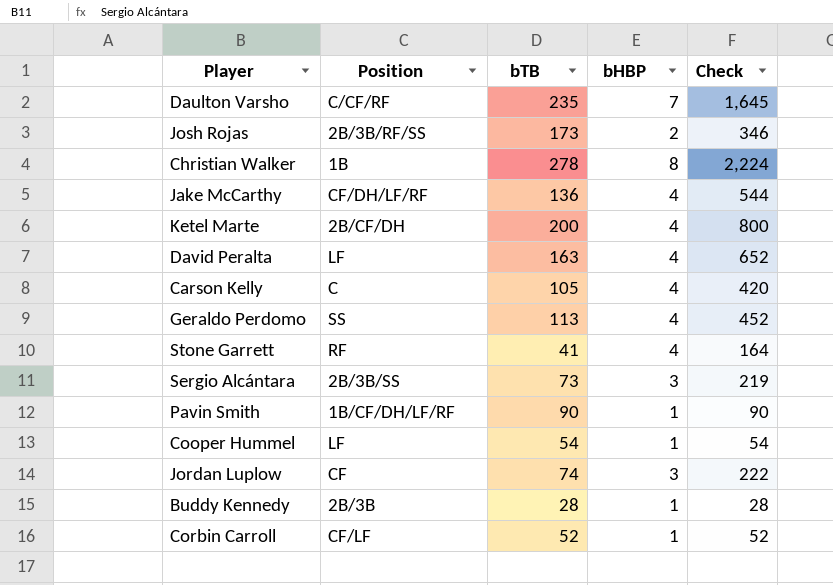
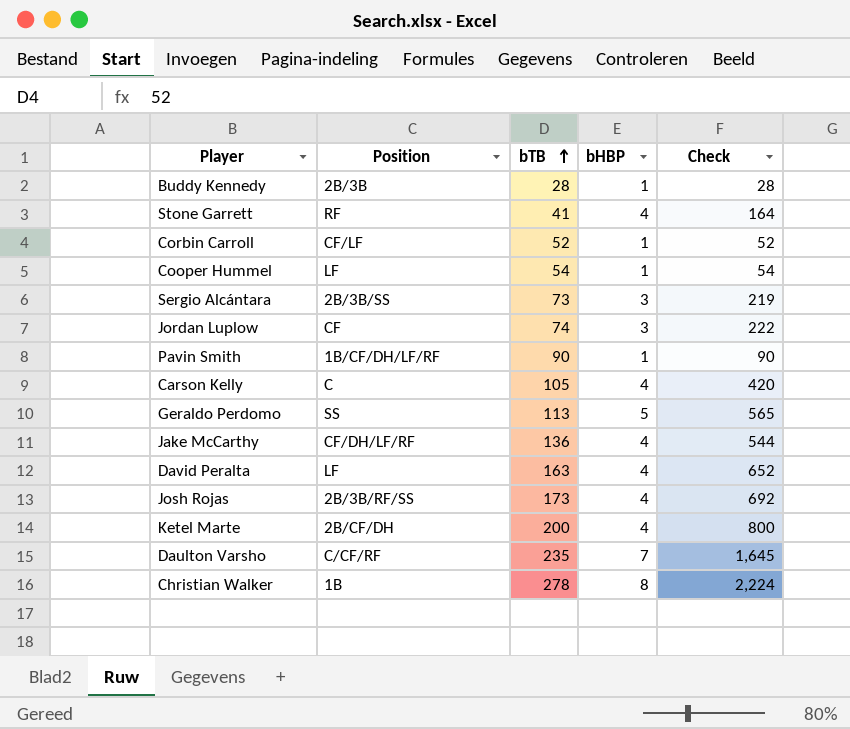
row order: none -> bTB ascending
Geraldo Perdomo | bHBP: 4 -> 5
Geraldo Perdomo | Check: 452 -> 565
Josh Rojas | bHBP: 2 -> 4
Josh Rojas | Check: 346 -> 692

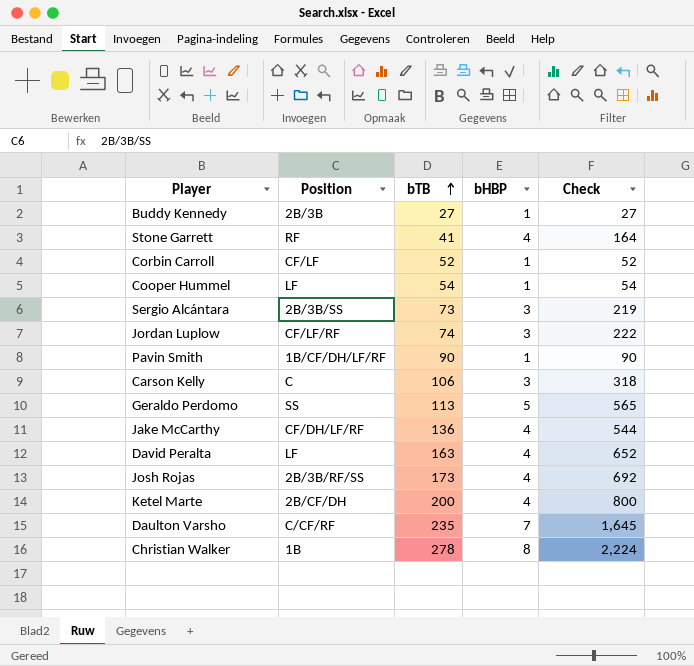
Buddy Kennedy | bTB: 28 -> 27
Buddy Kennedy | Check: 28 -> 27
Jordan Luplow | Position: CF -> CF/LF/RF
Carson Kelly | bTB: 105 -> 106
Carson Kelly | bHBP: 4 -> 3
Carson Kelly | Check: 420 -> 318

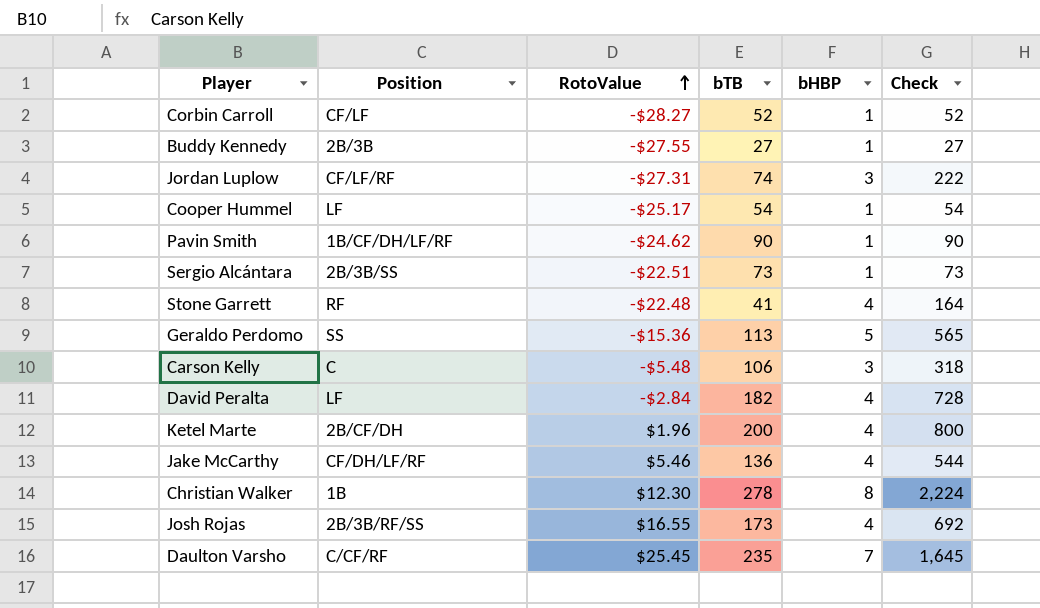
row order: bTB ascending -> RotoValue ascending
column RotoValue | position: none -> 3
Sergio Alcántara | bHBP: 3 -> 1
Sergio Alcántara | Check: 219 -> 73
David Peralta | bTB: 163 -> 182
David Peralta | Check: 652 -> 728

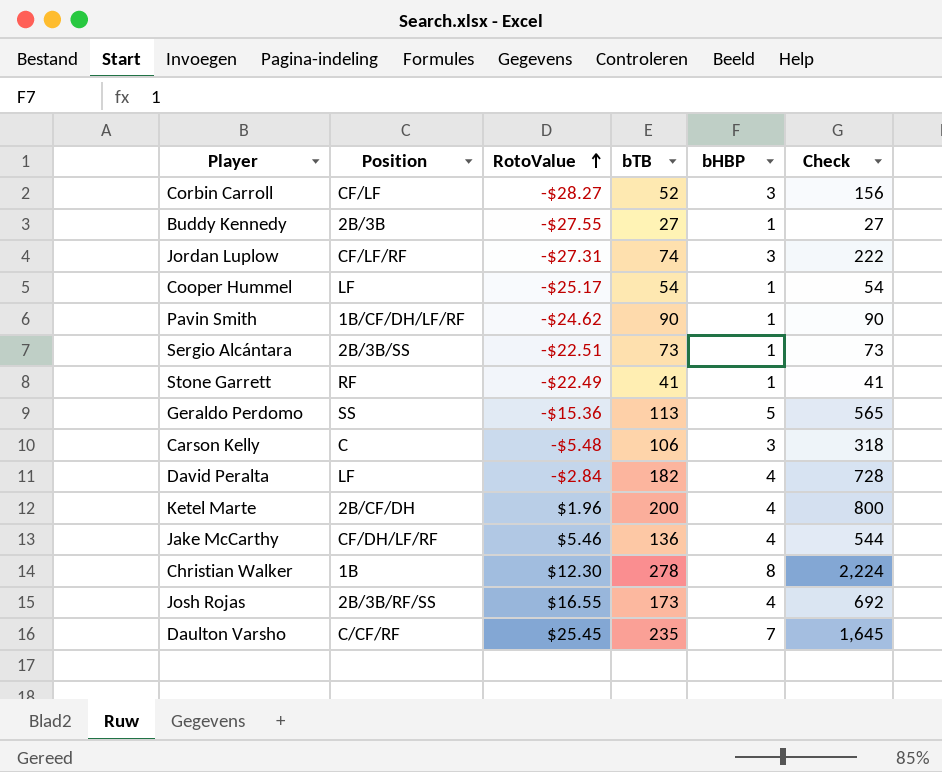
Corbin Carroll | bHBP: 1 -> 3
Corbin Carroll | Check: 52 -> 156
Stone Garrett | RotoValue: -$22.48 -> -$22.49
Stone Garrett | bHBP: 4 -> 1
Stone Garrett | Check: 164 -> 41

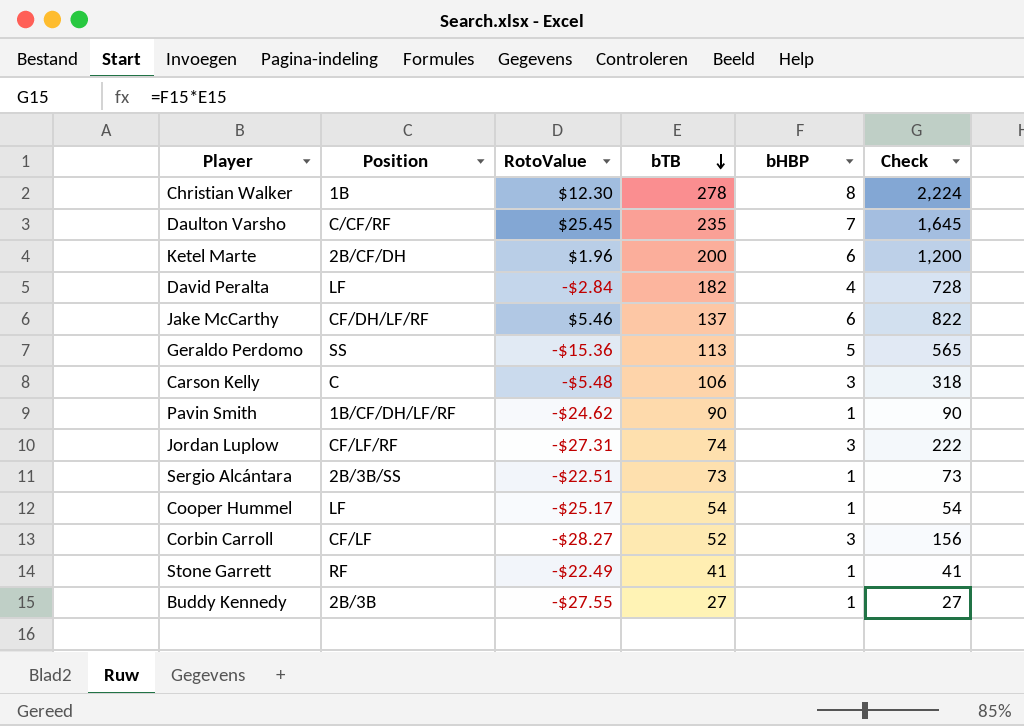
row order: RotoValue ascending -> bTB descending
row Josh Rojas: 2B/3B/RF/SS | $16.55 | 173 | 4 | 692 -> none
Ketel Marte | bHBP: 4 -> 6
Ketel Marte | Check: 800 -> 1,200
Jake McCarthy | bTB: 136 -> 137
Jake McCarthy | bHBP: 4 -> 6
Jake McCarthy | Check: 544 -> 822

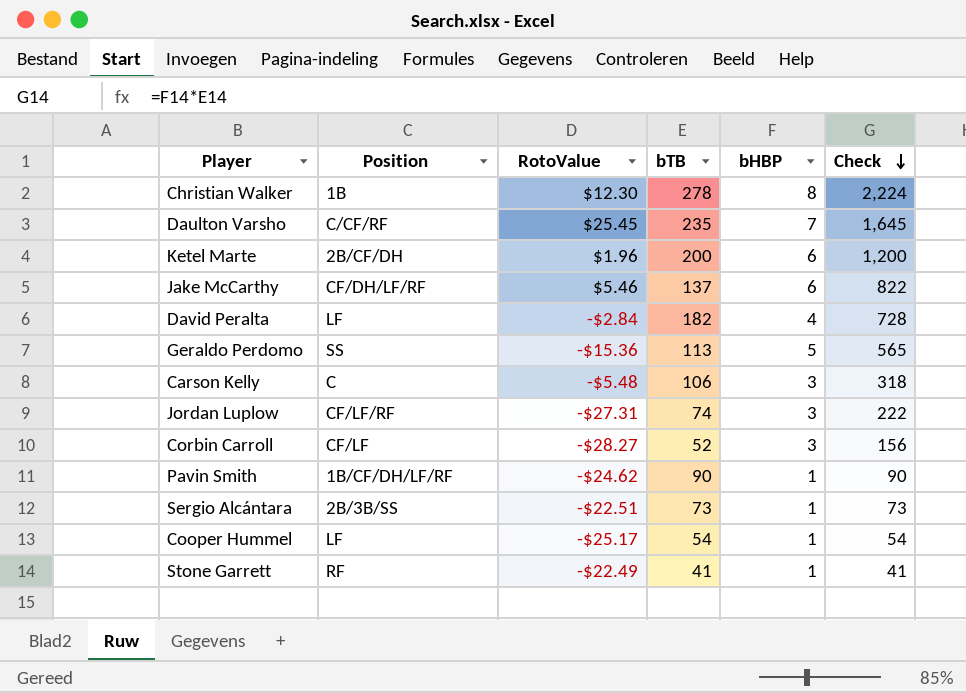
row order: bTB descending -> Check descending
row Buddy Kennedy: 2B/3B | -$27.55 | 27 | 1 | 27 -> none

